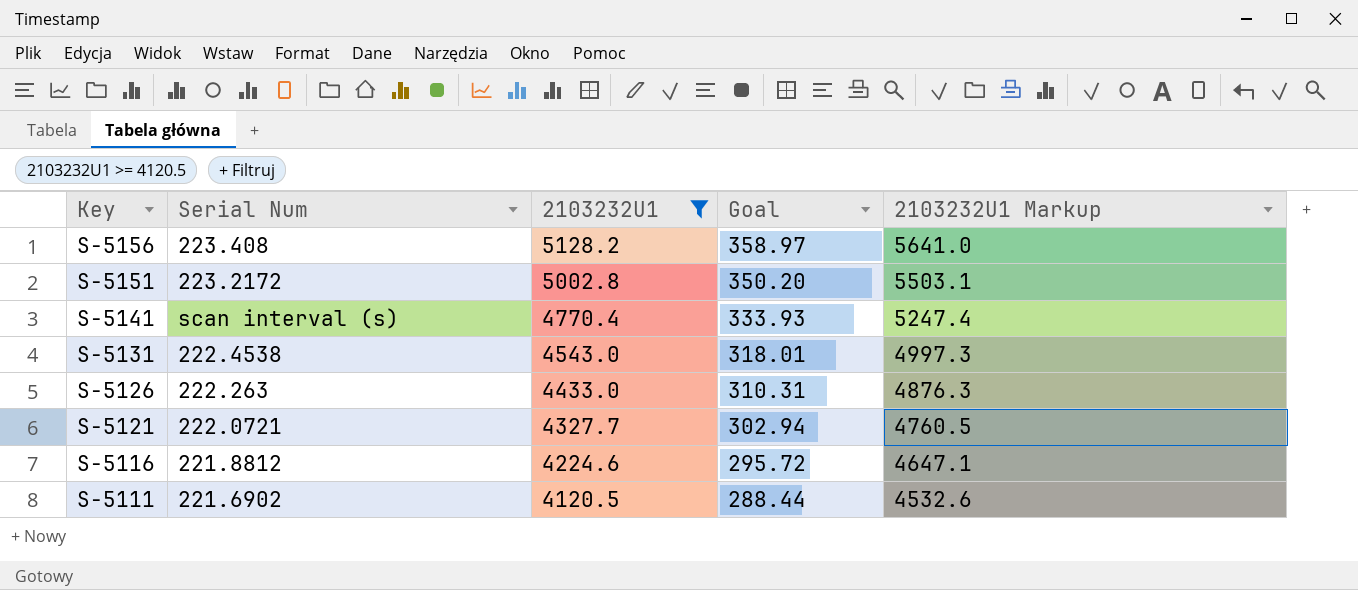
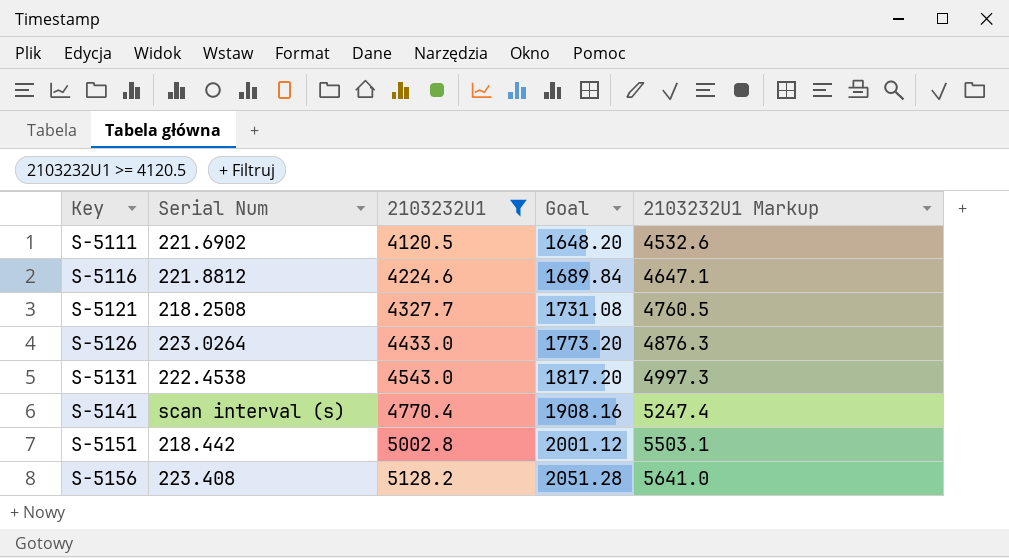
row order: Key descending -> Key ascending
column Goal | formula: [2103232U1] * 0.07 -> [2103232U1] * 0.4
S-5121 | Serial Num: 222.0721 -> 218.2508
S-5126 | Serial Num: 222.263 -> 223.0264
S-5151 | Serial Num: 223.2172 -> 218.442

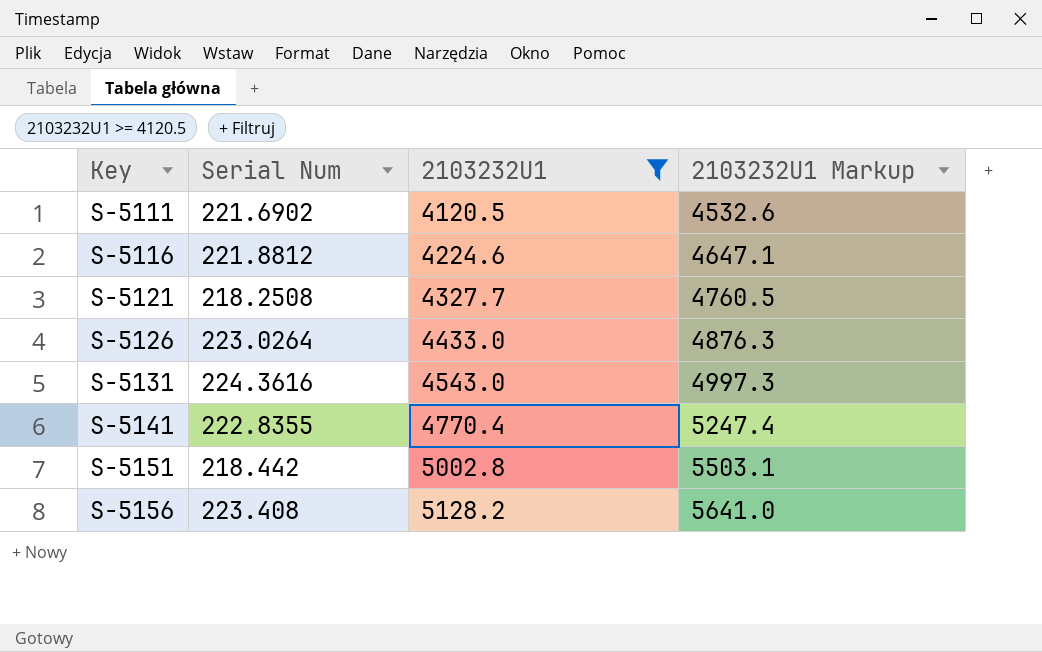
column Goal | formula: [2103232U1] * 0.4 -> none
S-5131 | Serial Num: 222.4538 -> 224.3616
S-5141 | Serial Num: scan interval (s) -> 222.8355

